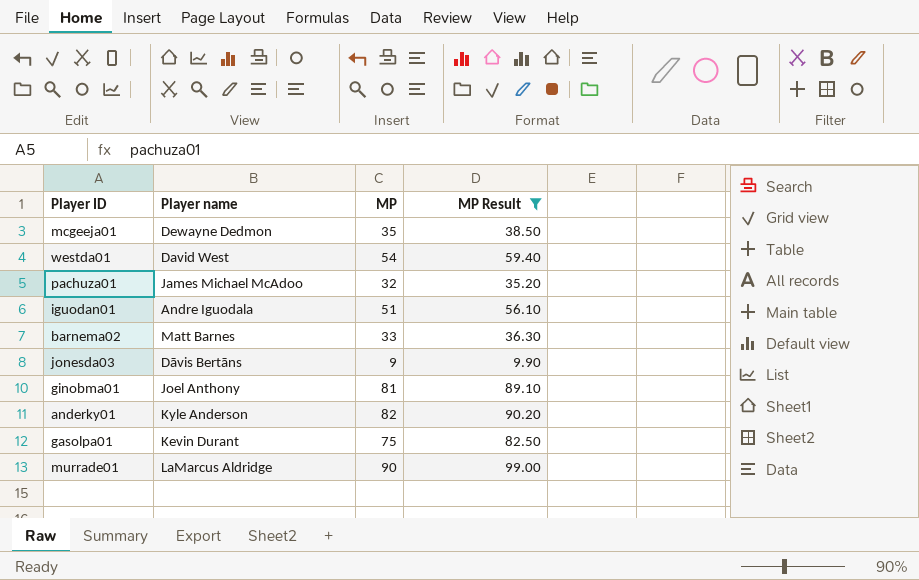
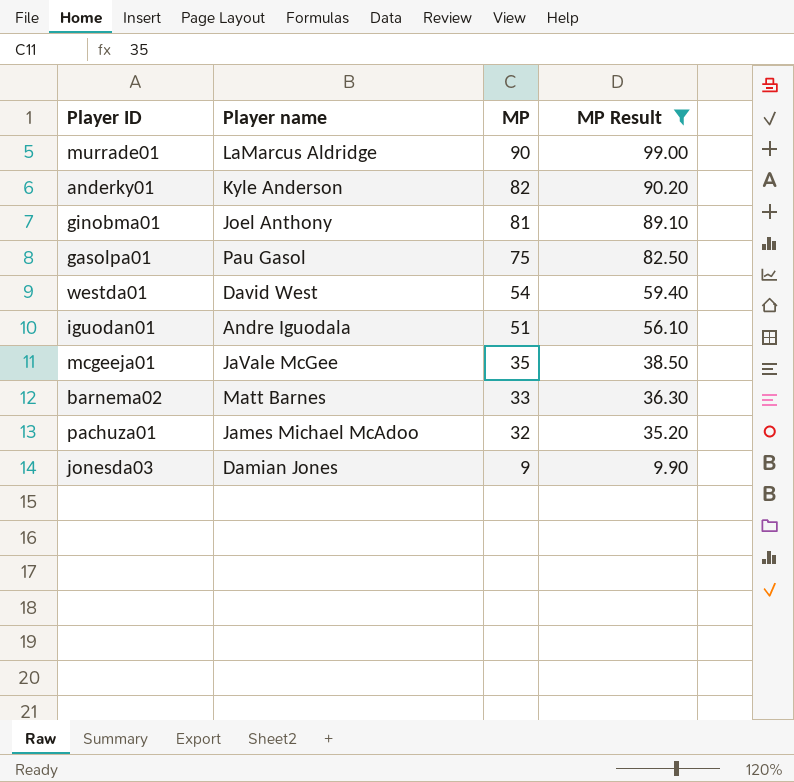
row order: none -> MP descending
gasolpa01 | Player name: Kevin Durant -> Pau Gasol
mcgeeja01 | Player name: Dewayne Dedmon -> JaVale McGee
jonesda03 | Player name: Dāvis Bertāns -> Damian Jones

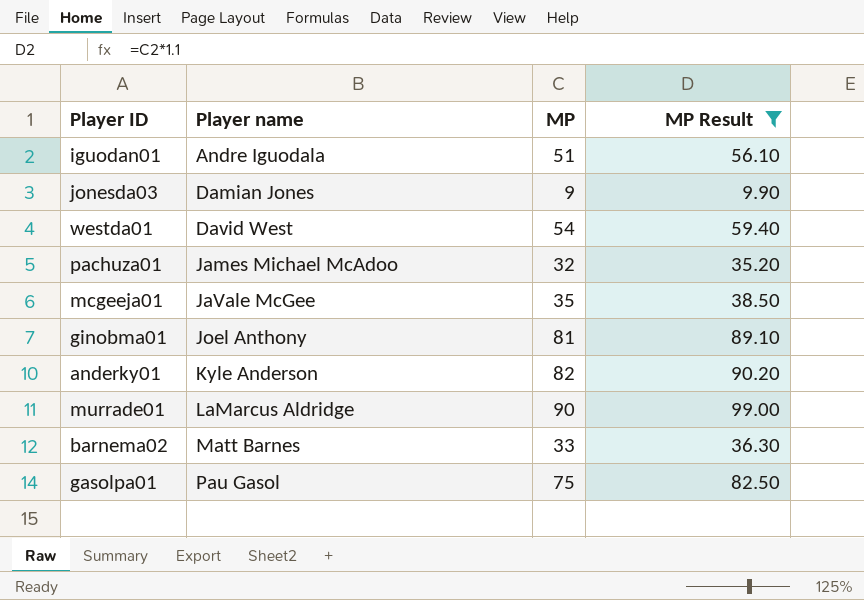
row order: MP descending -> Player name ascending

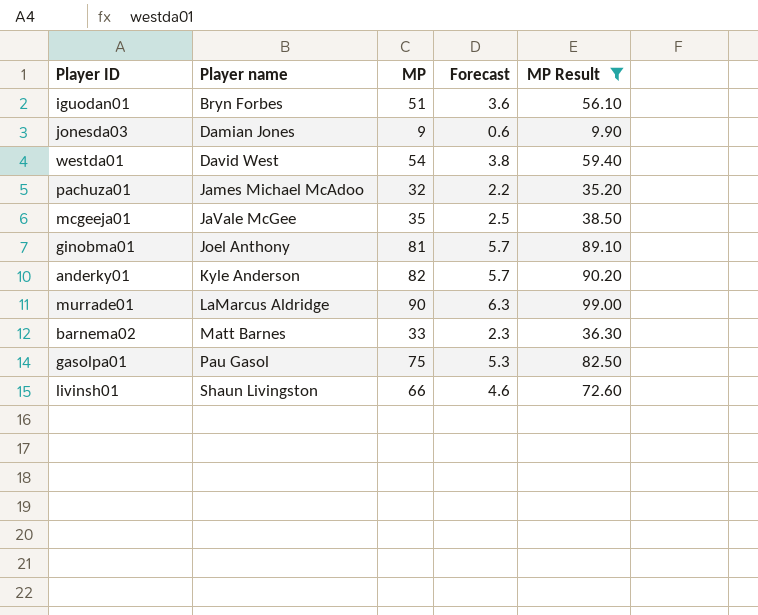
column Forecast | formula: none -> [MP] * 0.07
iguodan01 | Player name: Andre Iguodala -> Bryn Forbes
row livinsh01: none -> Shaun Livingston | 66 | 4.6 | 72.60

